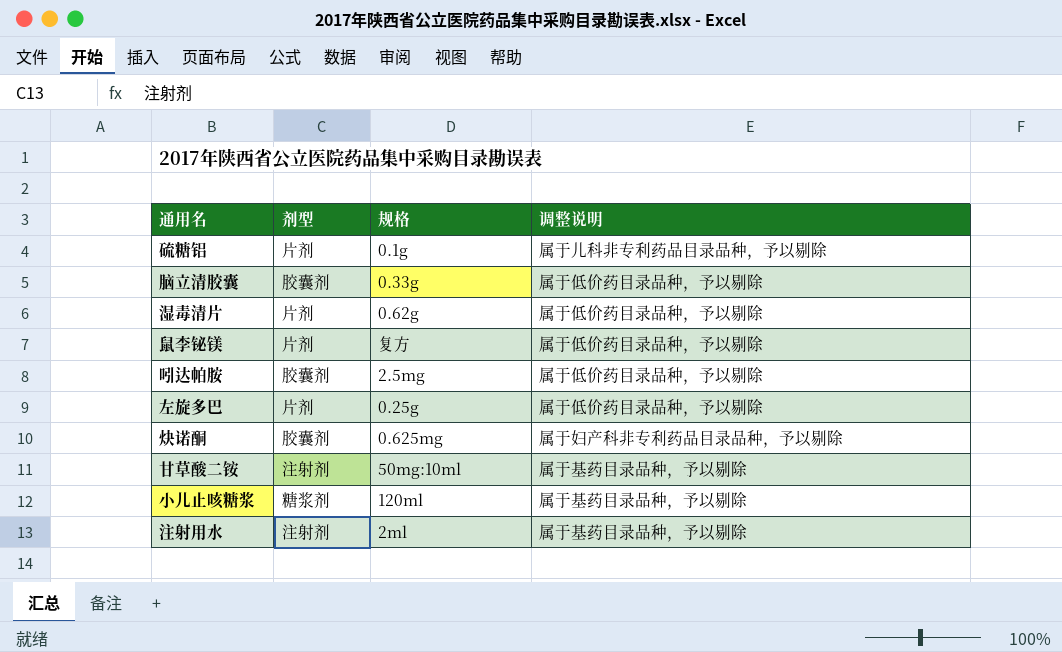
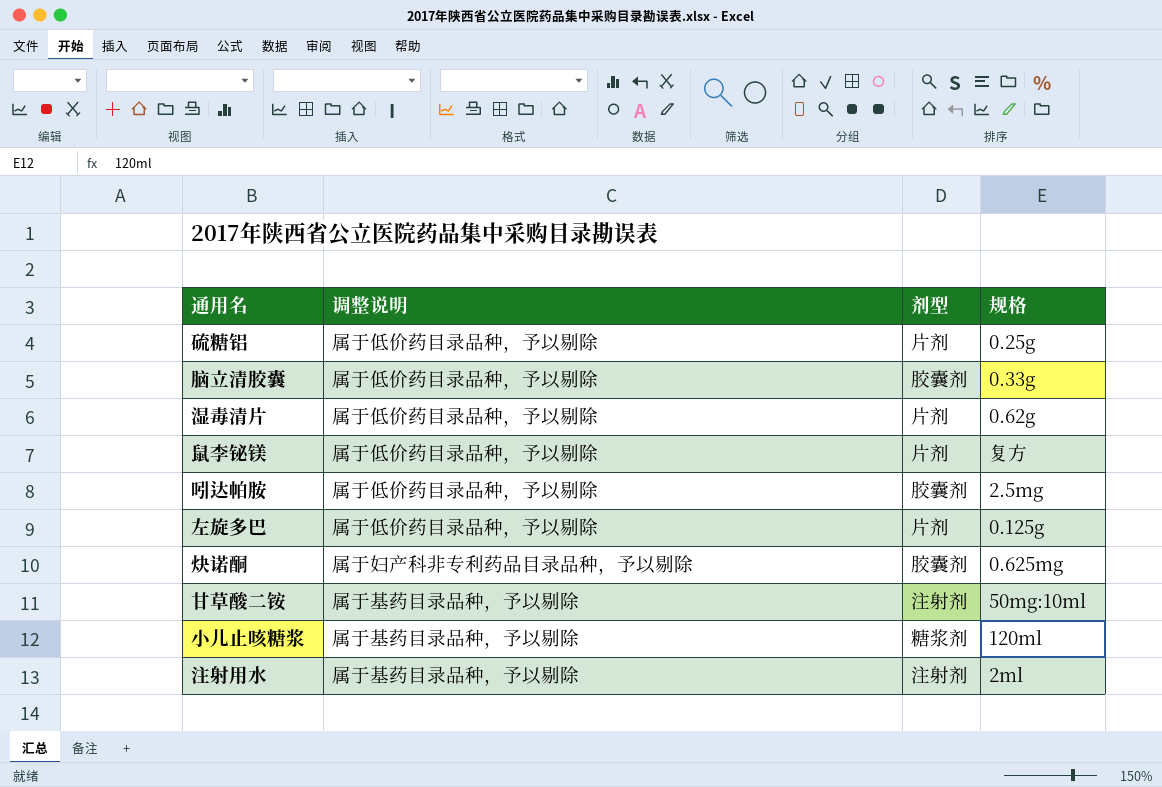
column 调整说明 | position: 4 -> 2
硫糖铝 | 调整说明: 属于儿科非专利药品目录品种，予以剔除 -> 属于低价药目录品种，予以剔除
硫糖铝 | 规格: 0.1g -> 0.25g
左旋多巴 | 规格: 0.25g -> 0.125g

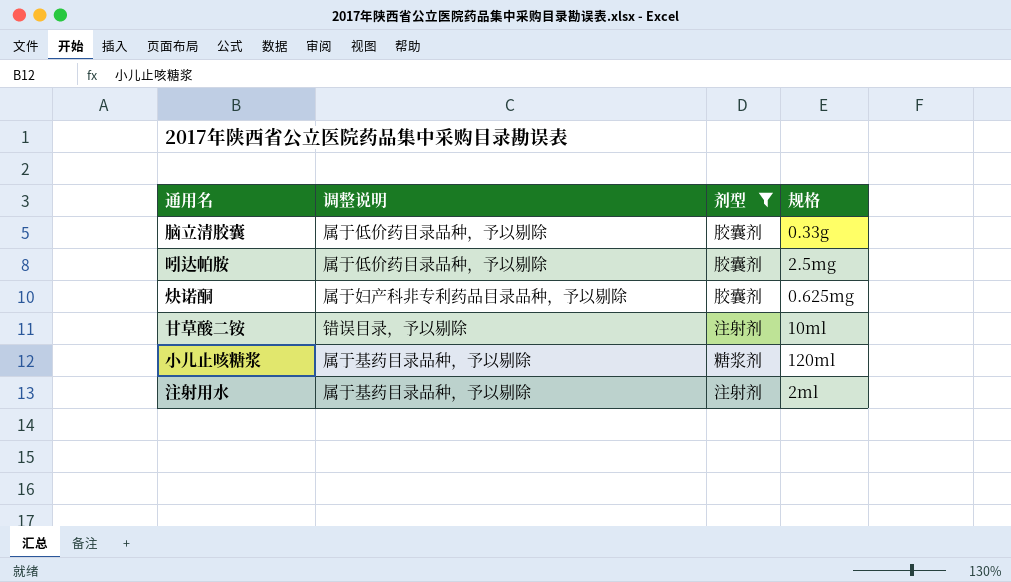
filter: none -> 剂型 != 片剂
甘草酸二铵 | 调整说明: 属于基药目录品种，予以剔除 -> 错误目录，予以剔除
甘草酸二铵 | 规格: 50mg:10ml -> 10ml

